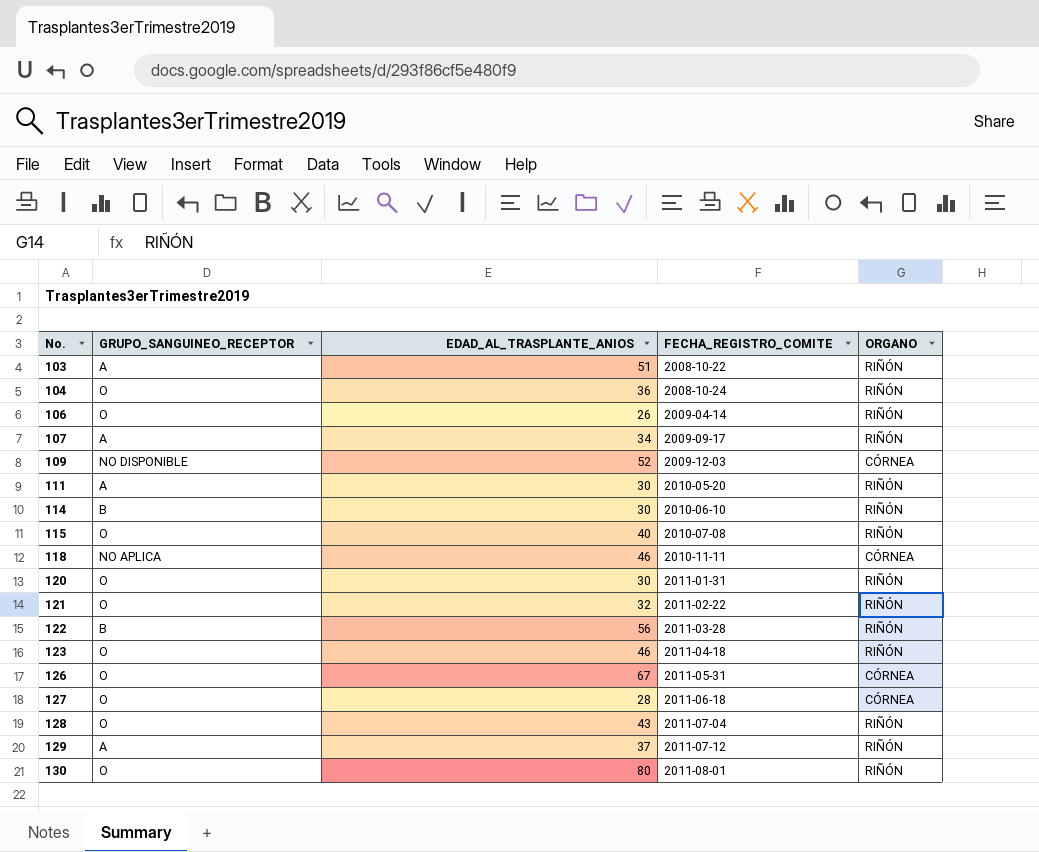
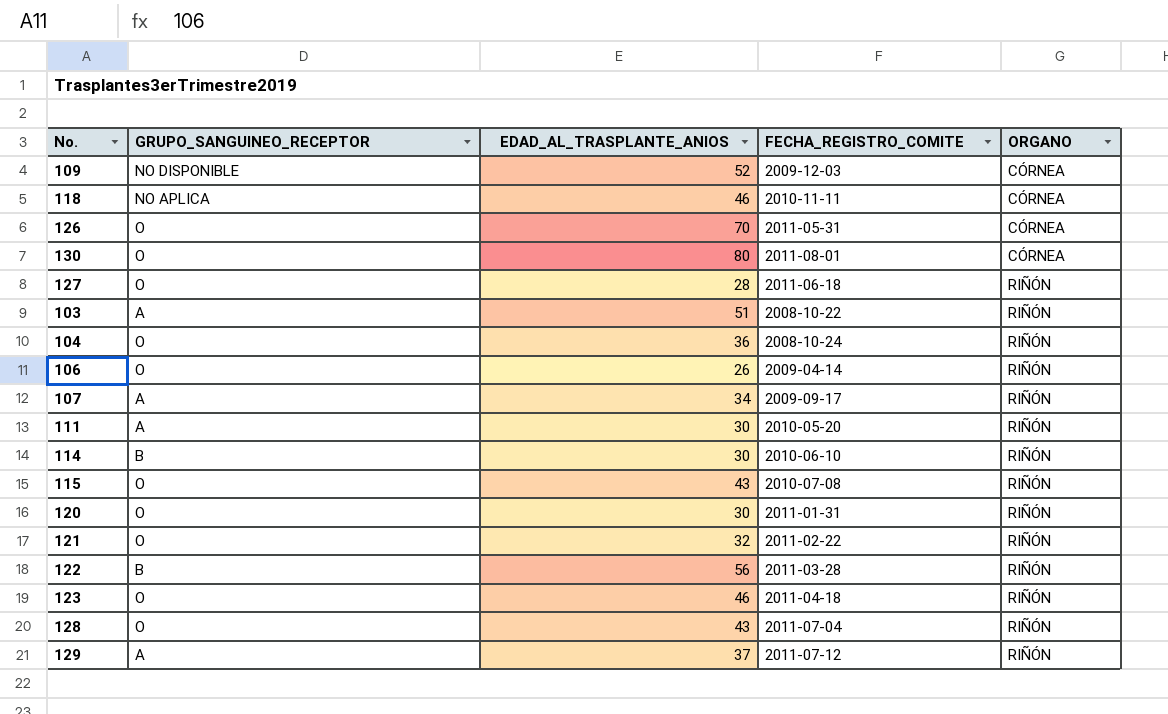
row order: No. ascending -> ORGANO ascending
126 | EDAD_AL_TRASPLANTE_ANIOS: 67 -> 70
130 | ORGANO: RIÑÓN -> CÓRNEA
127 | ORGANO: CÓRNEA -> RIÑÓN
115 | EDAD_AL_TRASPLANTE_ANIOS: 40 -> 43

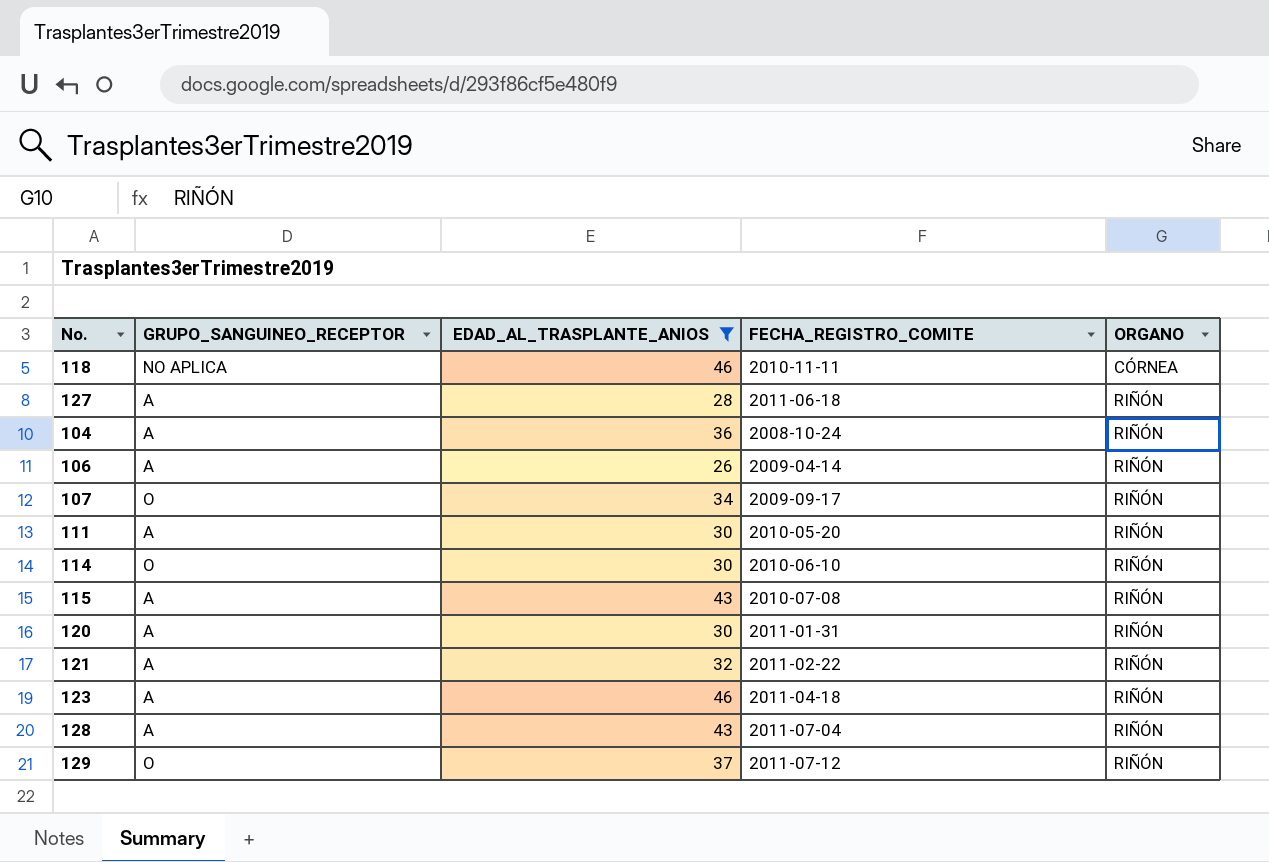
filter: none -> EDAD_AL_TRASPLANTE_ANIOS <= 46
127 | GRUPO_SANGUINEO_RECEPTOR: O -> A
104 | GRUPO_SANGUINEO_RECEPTOR: O -> A
106 | GRUPO_SANGUINEO_RECEPTOR: O -> A
107 | GRUPO_SANGUINEO_RECEPTOR: A -> O
114 | GRUPO_SANGUINEO_RECEPTOR: B -> O
115 | GRUPO_SANGUINEO_RECEPTOR: O -> A
120 | GRUPO_SANGUINEO_RECEPTOR: O -> A
121 | GRUPO_SANGUINEO_RECEPTOR: O -> A
123 | GRUPO_SANGUINEO_RECEPTOR: O -> A
128 | GRUPO_SANGUINEO_RECEPTOR: O -> A
129 | GRUPO_SANGUINEO_RECEPTOR: A -> O

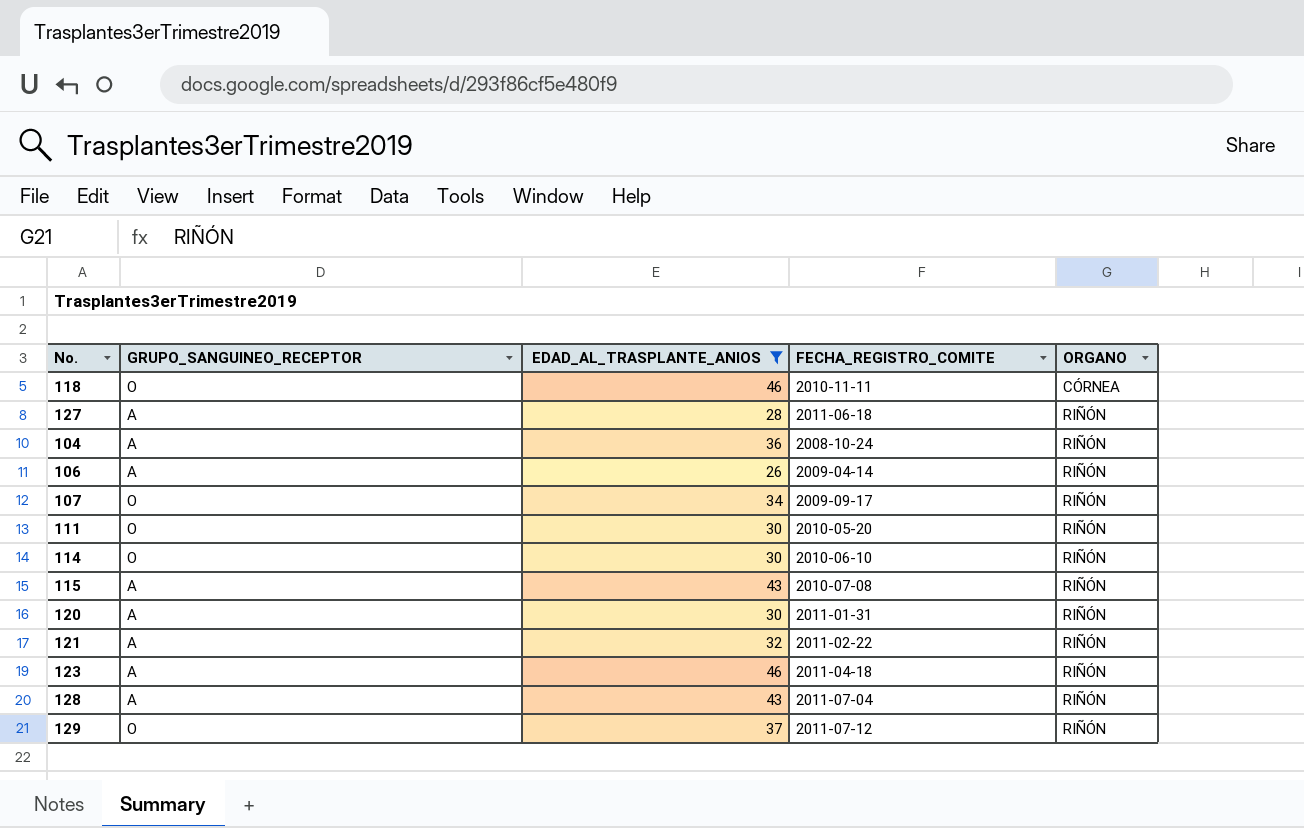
118 | GRUPO_SANGUINEO_RECEPTOR: NO APLICA -> O
111 | GRUPO_SANGUINEO_RECEPTOR: A -> O

